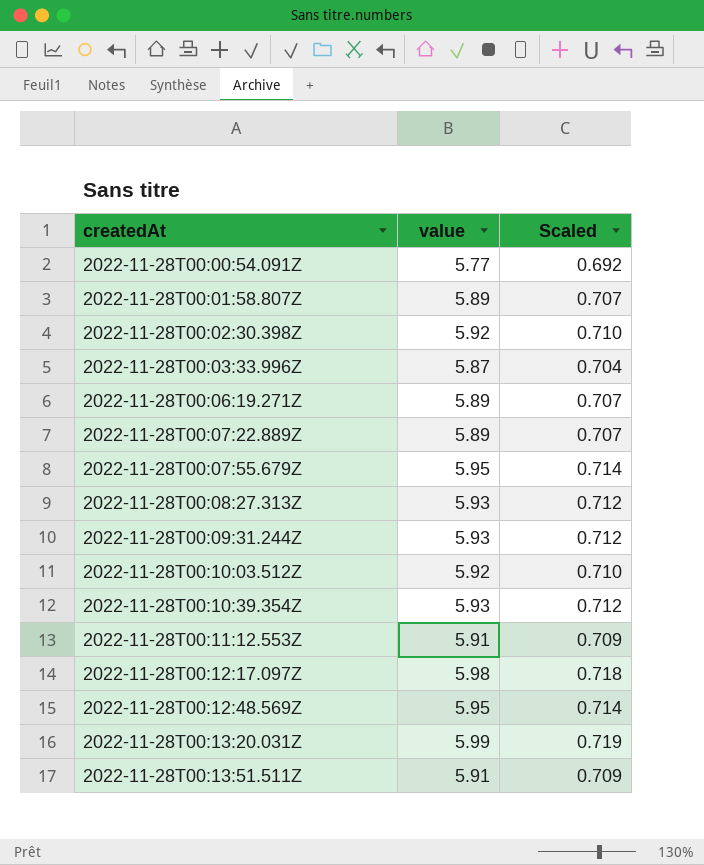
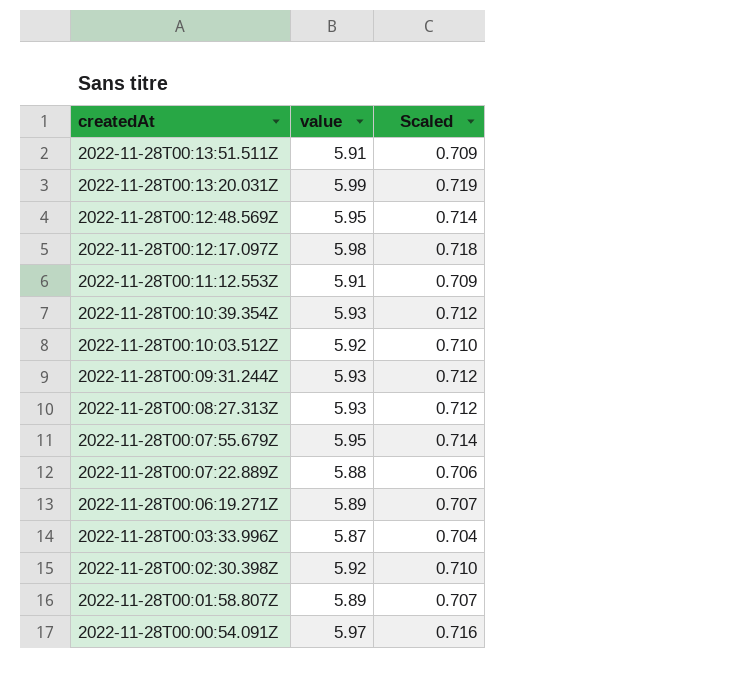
row order: createdAt ascending -> createdAt descending
2022-11-28T00:07:22.889Z | value: 5.89 -> 5.88
2022-11-28T00:07:22.889Z | Scaled: 0.707 -> 0.706
2022-11-28T00:00:54.091Z | value: 5.77 -> 5.97
2022-11-28T00:00:54.091Z | Scaled: 0.692 -> 0.716

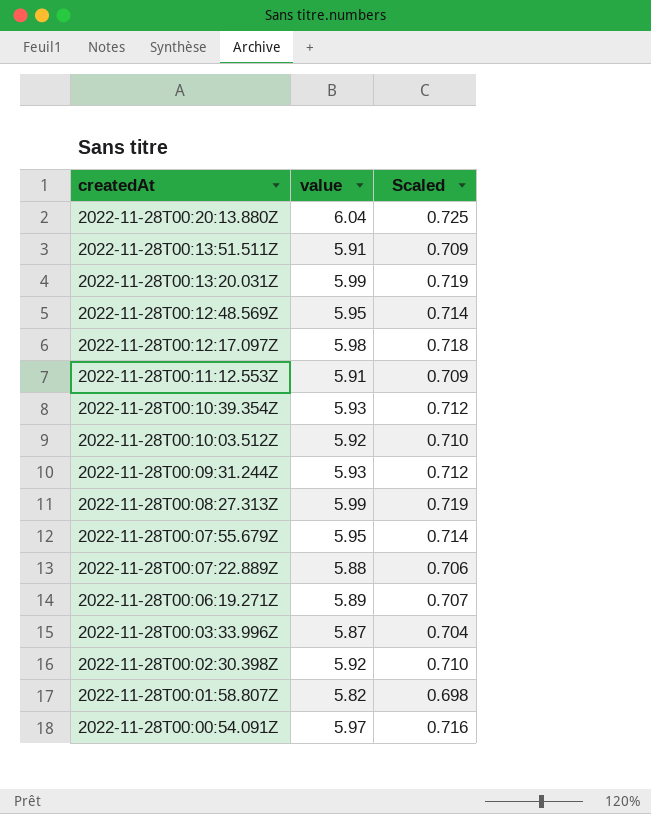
row 2022-11-28T00:20:13.880Z: none -> 6.04 | 0.725
2022-11-28T00:08:27.313Z | value: 5.93 -> 5.99
2022-11-28T00:08:27.313Z | Scaled: 0.712 -> 0.719
2022-11-28T00:01:58.807Z | value: 5.89 -> 5.82
2022-11-28T00:01:58.807Z | Scaled: 0.707 -> 0.698

